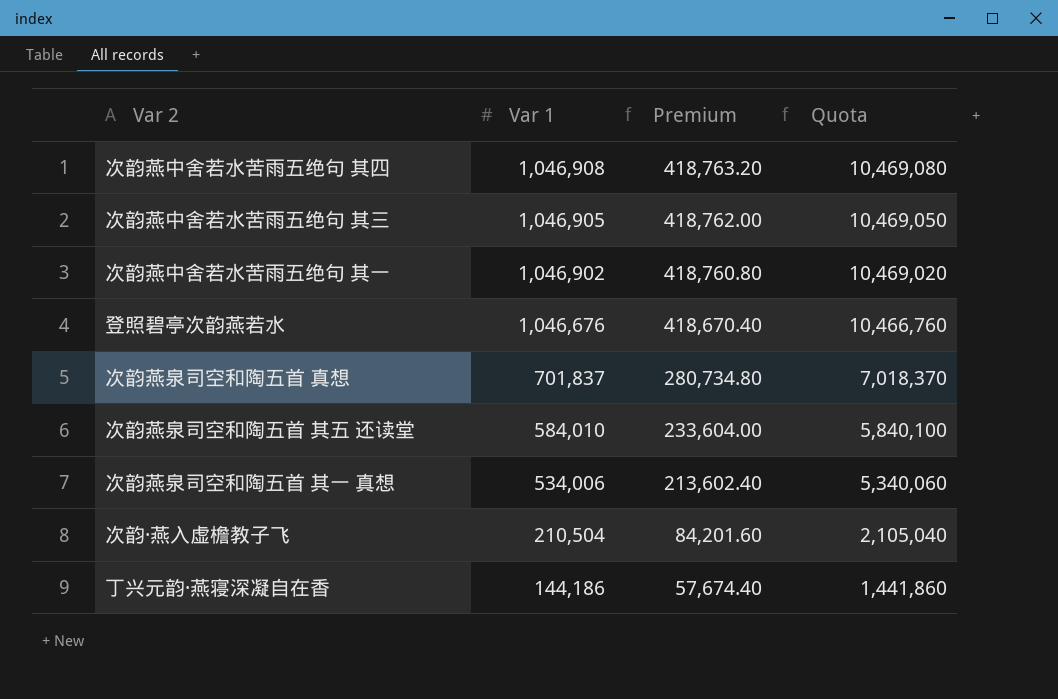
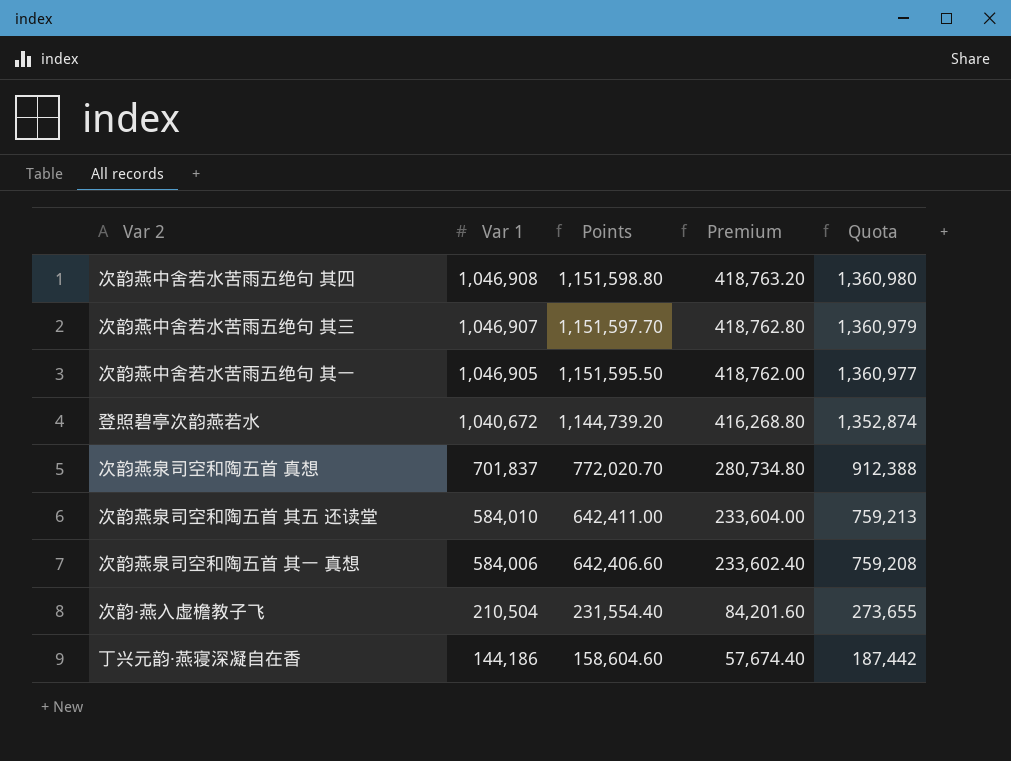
column Points | formula: none -> [Var 1] * 1.1
column Quota | formula: [Var 1] * 10 -> [Var 1] * 1.3
次韵燕中舍若水苦雨五绝句 其三 | Var 1: 1,046,905 -> 1,046,907
次韵燕中舍若水苦雨五绝句 其三 | Premium: 418,762.00 -> 418,762.80
次韵燕中舍若水苦雨五绝句 其一 | Var 1: 1,046,902 -> 1,046,905
次韵燕中舍若水苦雨五绝句 其一 | Premium: 418,760.80 -> 418,762.00
登照碧亭次韵燕若水 | Var 1: 1,046,676 -> 1,040,672
登照碧亭次韵燕若水 | Premium: 418,670.40 -> 416,268.80
次韵燕泉司空和陶五首 其一 真想 | Var 1: 534,006 -> 584,006
次韵燕泉司空和陶五首 其一 真想 | Premium: 213,602.40 -> 233,602.40

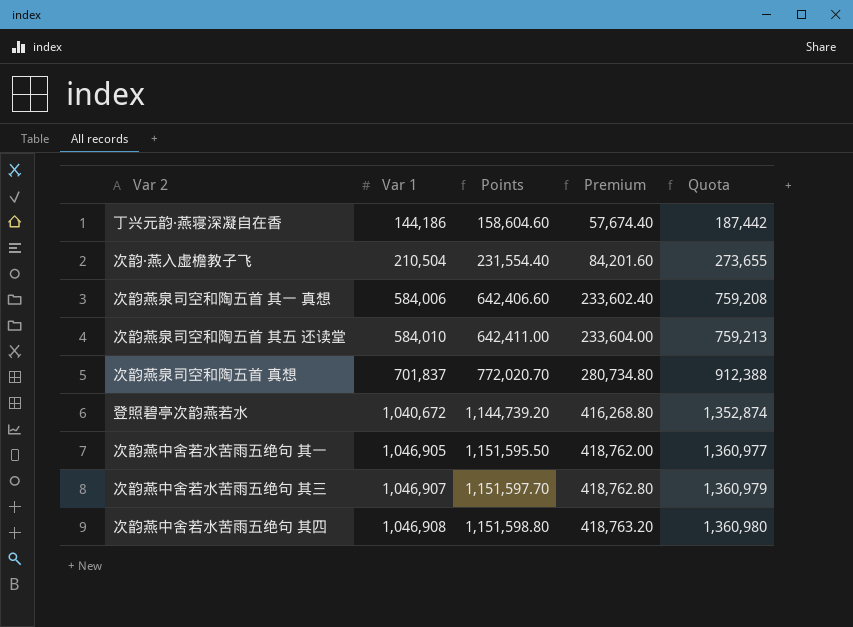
row order: Var 1 descending -> Var 1 ascending

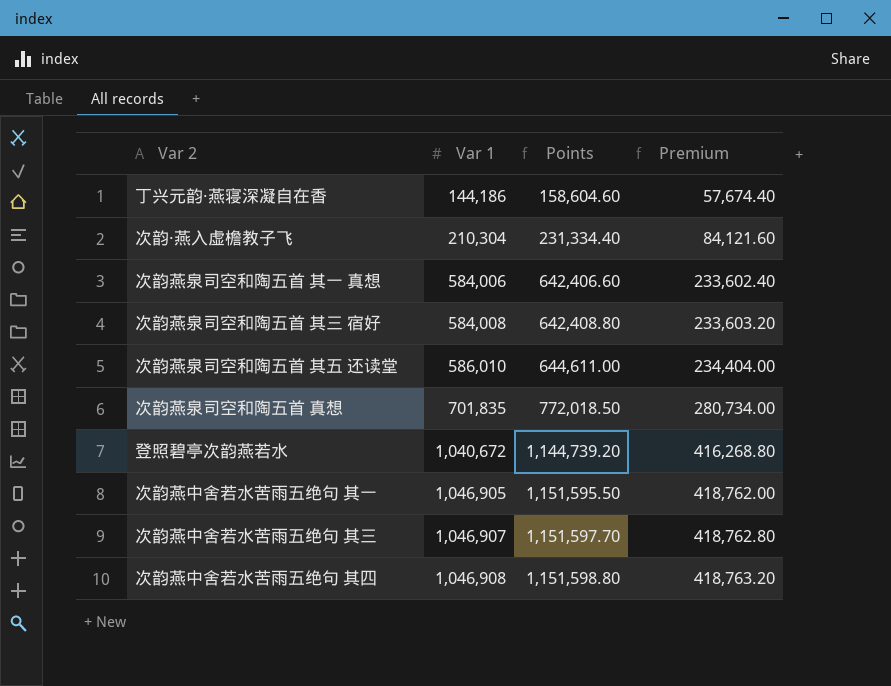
column Quota | formula: [Var 1] * 1.3 -> none
次韵·燕入虚檐教子飞 | Var 1: 210,504 -> 210,304
次韵·燕入虚檐教子飞 | Points: 231,554.40 -> 231,334.40
次韵·燕入虚檐教子飞 | Premium: 84,201.60 -> 84,121.60
row 次韵燕泉司空和陶五首 其三 宿好: none -> 584,008 | 642,408.80 | 233,603.20
次韵燕泉司空和陶五首 其五 还读堂 | Var 1: 584,010 -> 586,010
次韵燕泉司空和陶五首 其五 还读堂 | Points: 642,411.00 -> 644,611.00
次韵燕泉司空和陶五首 其五 还读堂 | Premium: 233,604.00 -> 234,404.00
次韵燕泉司空和陶五首 真想 | Var 1: 701,837 -> 701,835
次韵燕泉司空和陶五首 真想 | Points: 772,020.70 -> 772,018.50
次韵燕泉司空和陶五首 真想 | Premium: 280,734.80 -> 280,734.00

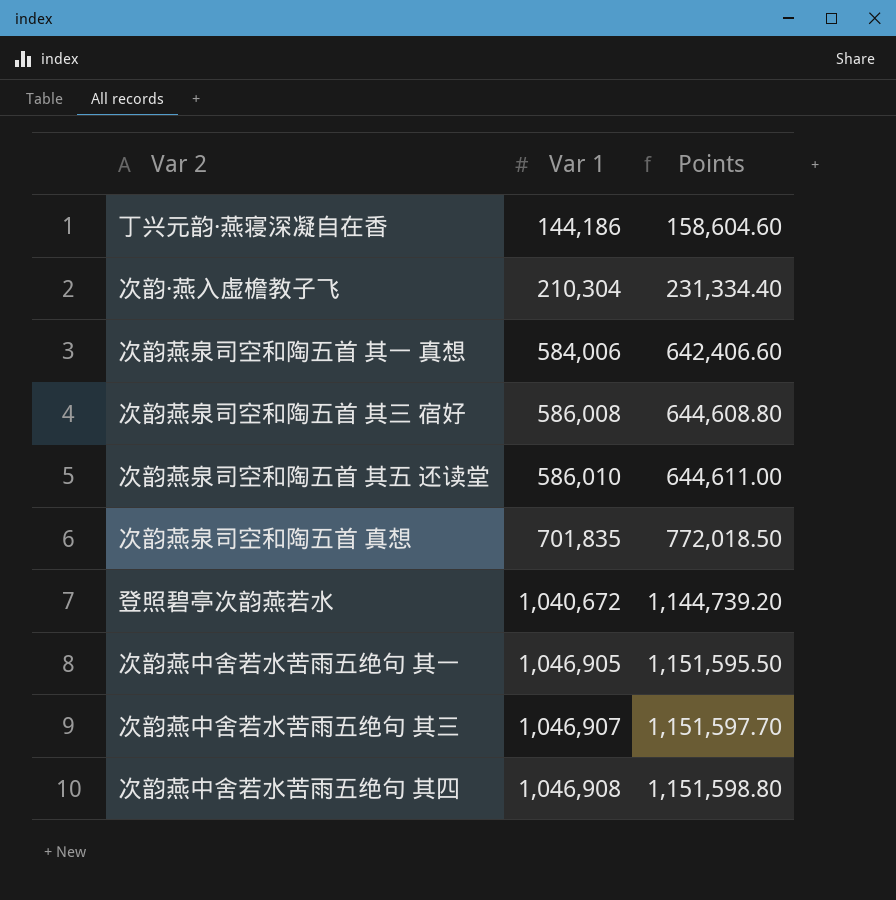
column Premium | formula: [Var 1] * 0.4 -> none
次韵燕泉司空和陶五首 其三 宿好 | Var 1: 584,008 -> 586,008
次韵燕泉司空和陶五首 其三 宿好 | Points: 642,408.80 -> 644,608.80

